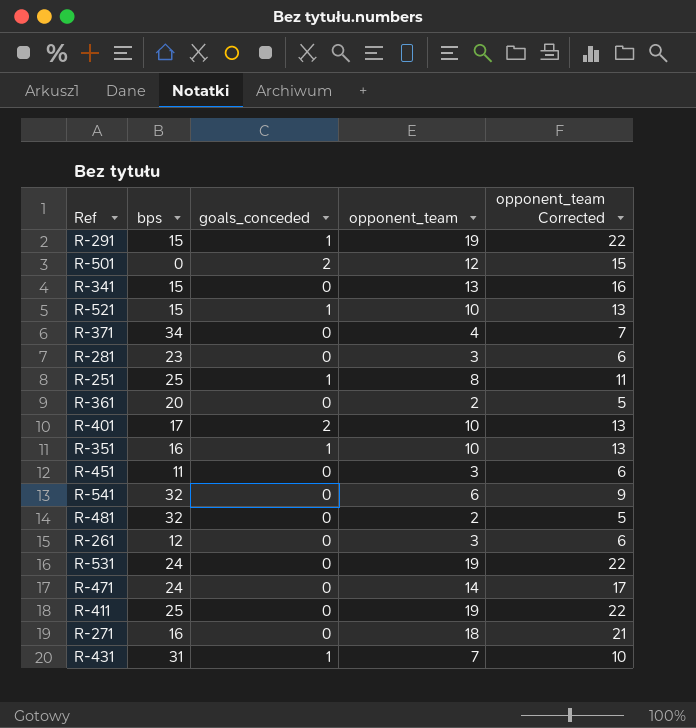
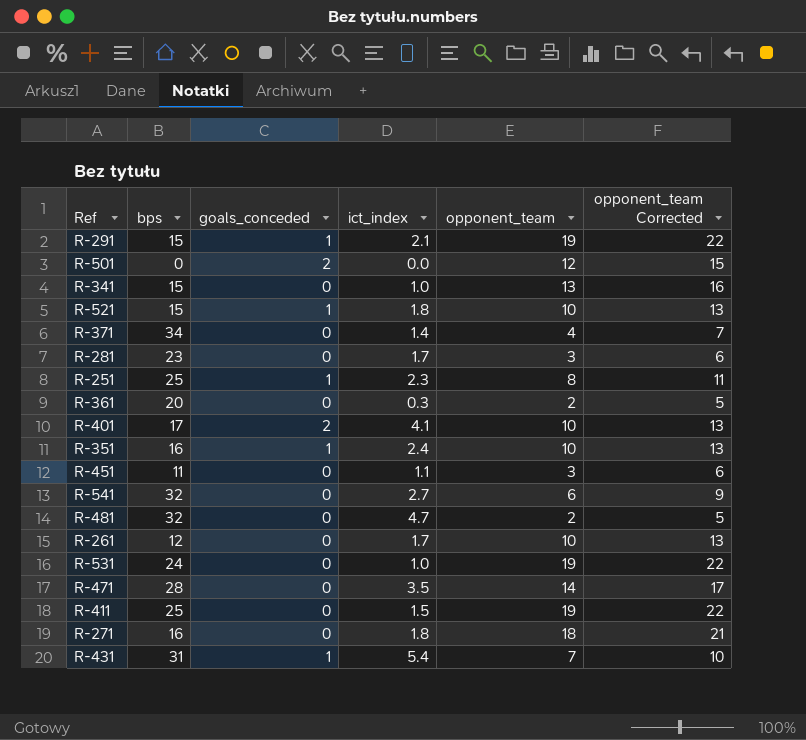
column ict_index | position: none -> 4
R-261 | opponent_team: 3 -> 10
R-261 | opponent_team Corrected: 6 -> 13
R-471 | bps: 24 -> 28

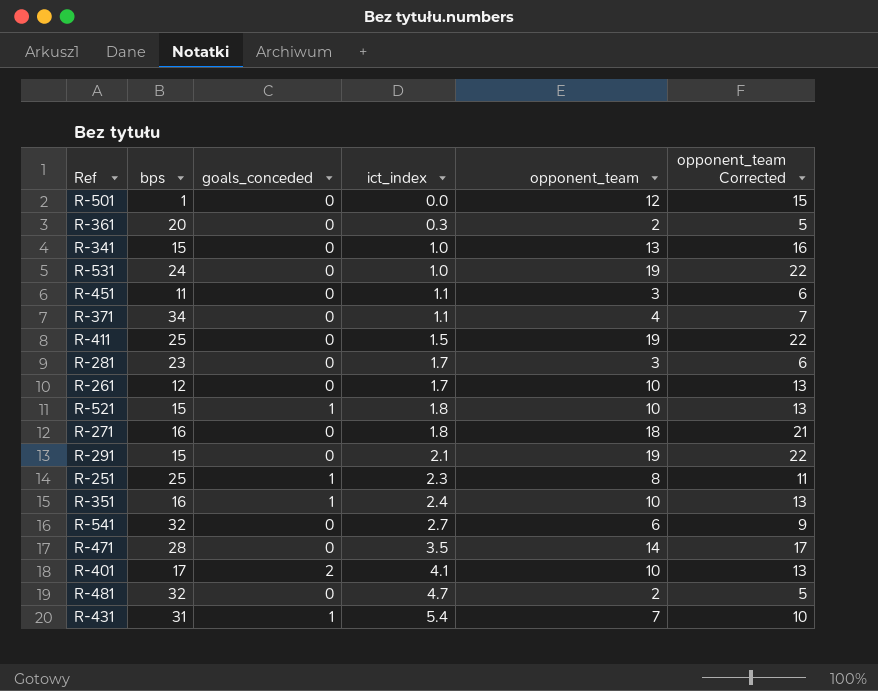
row order: none -> ict_index ascending
R-501 | bps: 0 -> 1
R-501 | goals_conceded: 2 -> 0
R-371 | ict_index: 1.4 -> 1.1
R-291 | goals_conceded: 1 -> 0

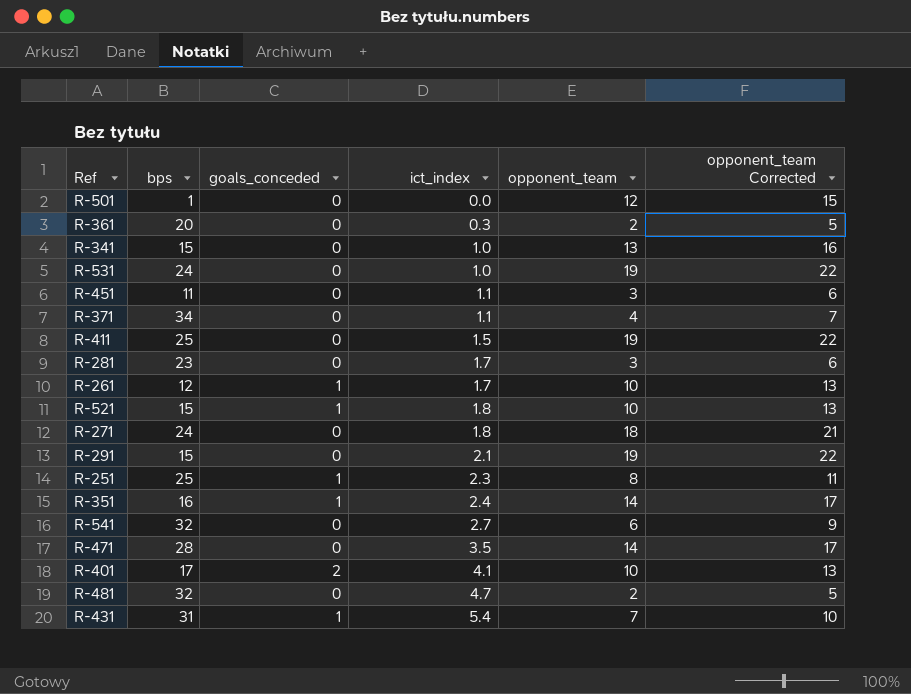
R-261 | goals_conceded: 0 -> 1
R-271 | bps: 16 -> 24
R-351 | opponent_team: 10 -> 14
R-351 | opponent_team Corrected: 13 -> 17

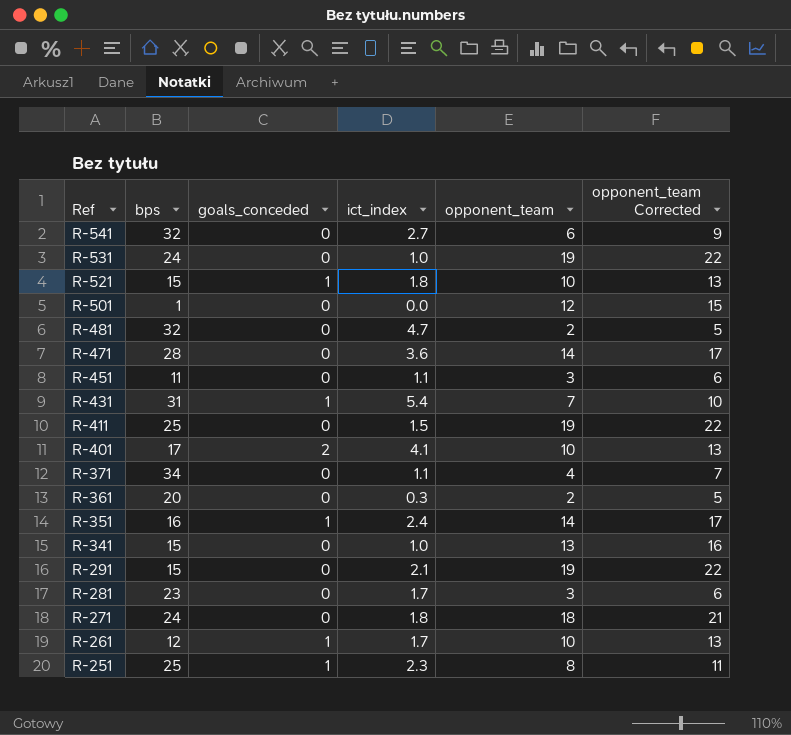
row order: ict_index ascending -> Ref descending
R-471 | ict_index: 3.5 -> 3.6

